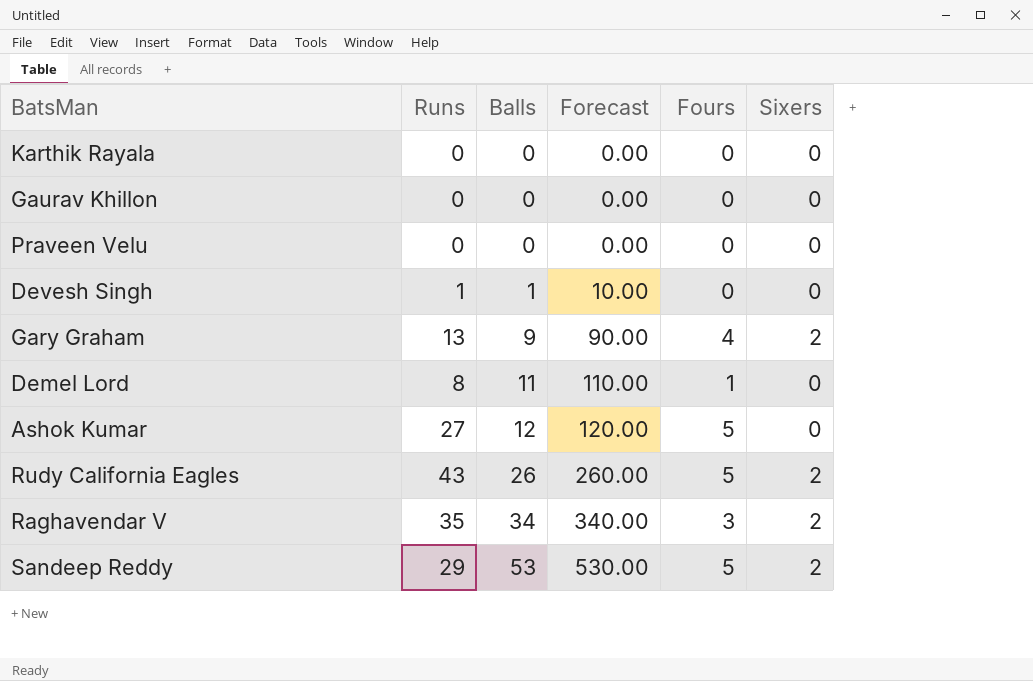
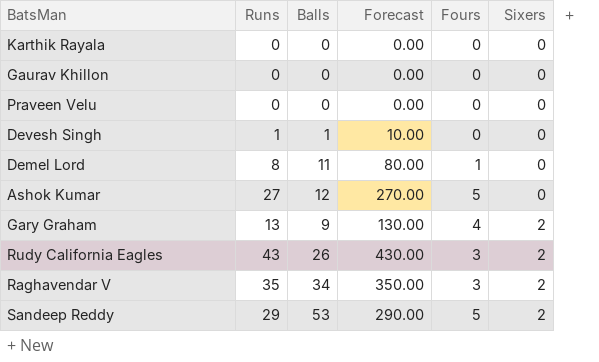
row order: Balls ascending -> Sixers ascending
column Forecast | formula: [Balls] * 10 -> [Runs] * 10
Rudy California Eagles | Fours: 5 -> 3

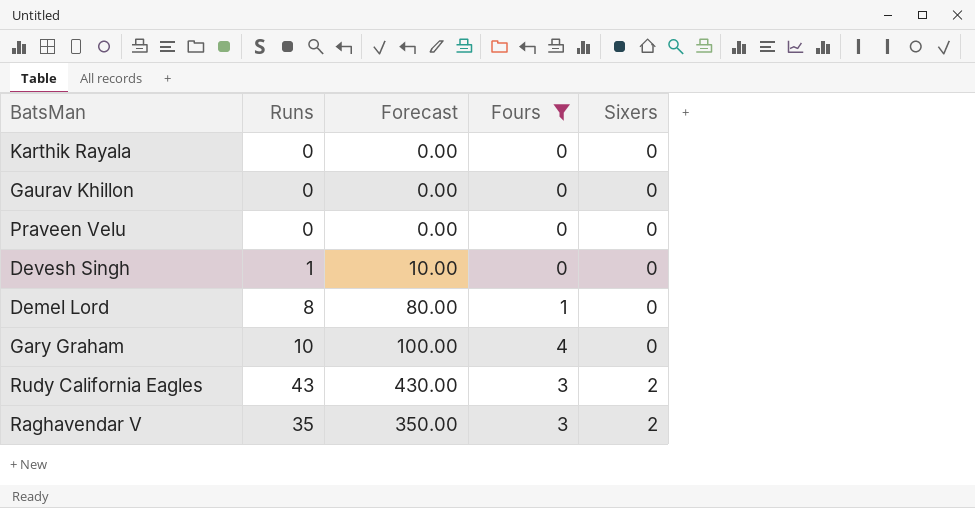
filter: none -> Fours != 5
column Balls | position: 3 -> none
Gary Graham | Runs: 13 -> 10
Gary Graham | Forecast: 130.00 -> 100.00
Gary Graham | Sixers: 2 -> 0

